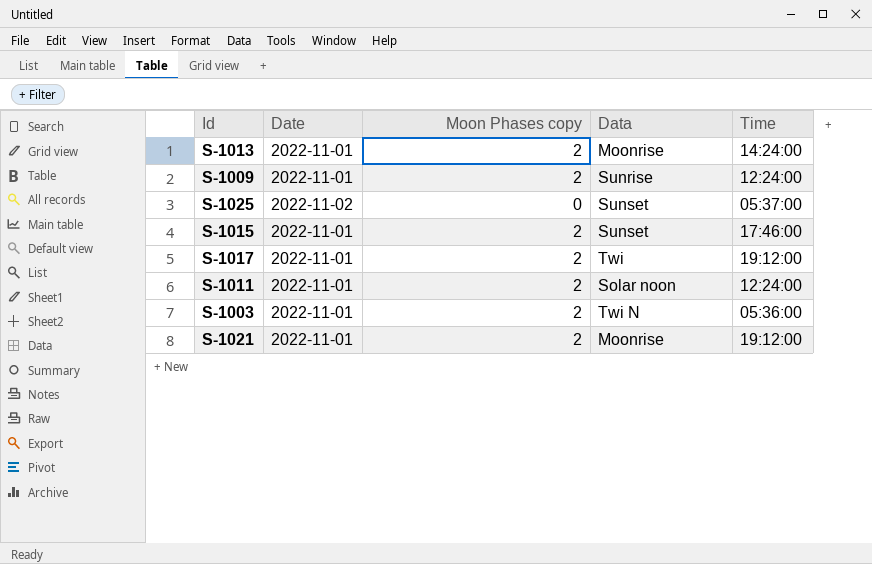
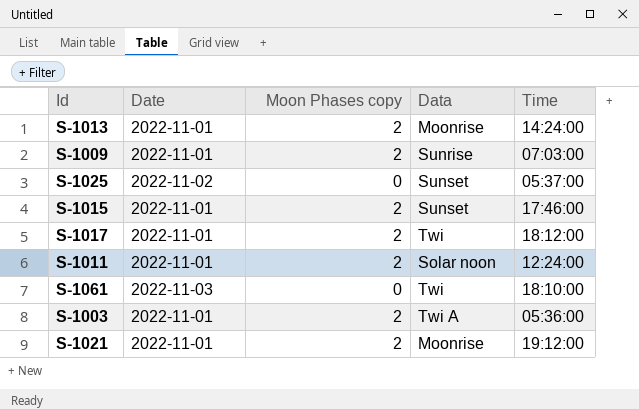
S-1009 | Time: 12:24:00 -> 07:03:00
S-1017 | Time: 19:12:00 -> 18:12:00
row S-1061: none -> 2022-11-03 | 0 | Twi | 18:10:00
S-1003 | Data: Twi N -> Twi A

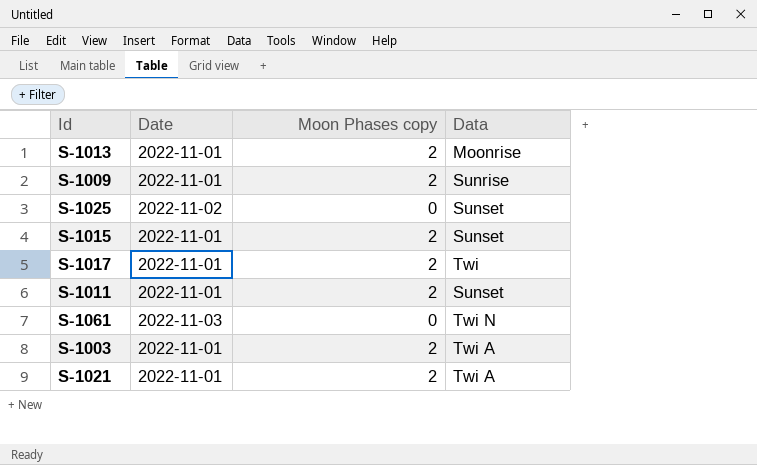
column Time | position: 5 -> none
S-1011 | Data: Solar noon -> Sunset
S-1061 | Data: Twi -> Twi N
S-1021 | Data: Moonrise -> Twi A

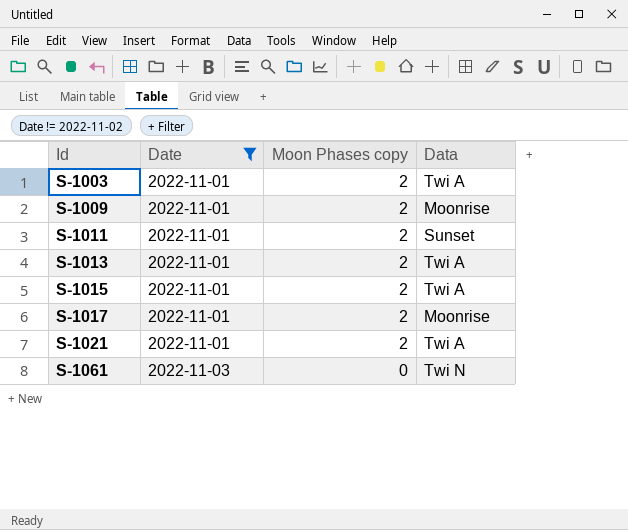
filter: none -> Date != 2022-11-02
row order: none -> Id ascending
S-1009 | Data: Sunrise -> Moonrise
S-1013 | Data: Moonrise -> Twi A
S-1015 | Data: Sunset -> Twi A
S-1017 | Data: Twi -> Moonrise

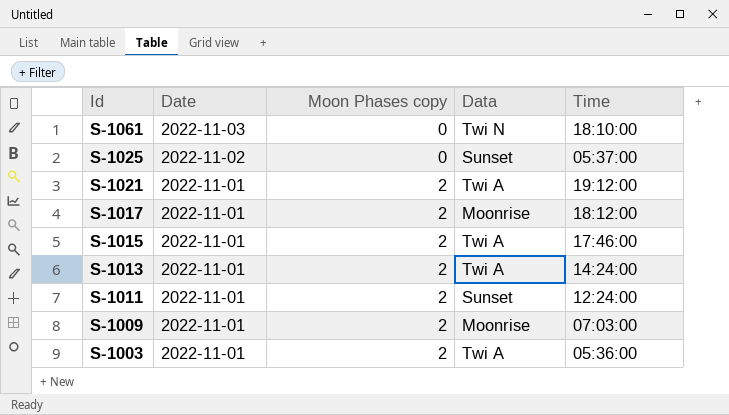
filter: Date != 2022-11-02 -> none
row order: Id ascending -> Id descending
column Time | position: none -> 5

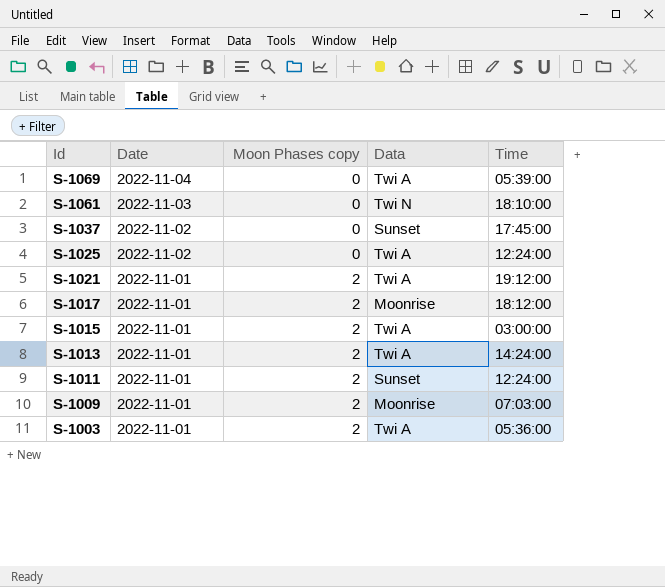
row S-1069: none -> 2022-11-04 | 0 | Twi A | 05:39:00
row S-1037: none -> 2022-11-02 | 0 | Sunset | 17:45:00
S-1025 | Data: Sunset -> Twi A
S-1025 | Time: 05:37:00 -> 12:24:00
S-1015 | Time: 17:46:00 -> 03:00:00

